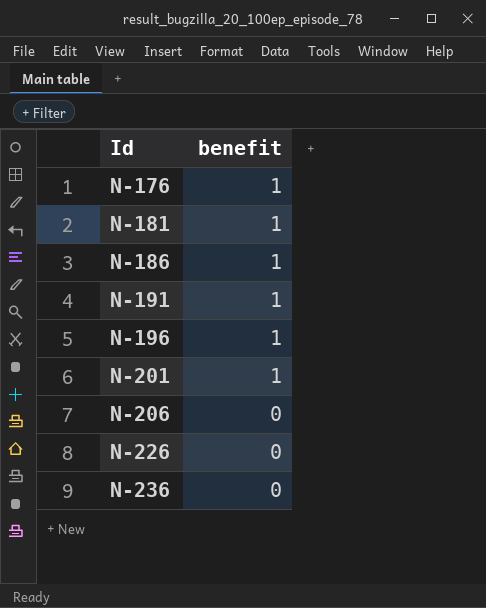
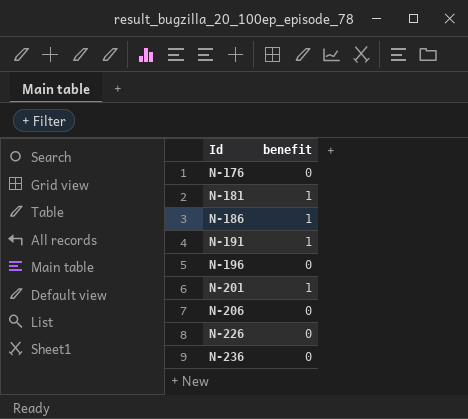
N-176 | benefit: 1 -> 0
N-196 | benefit: 1 -> 0

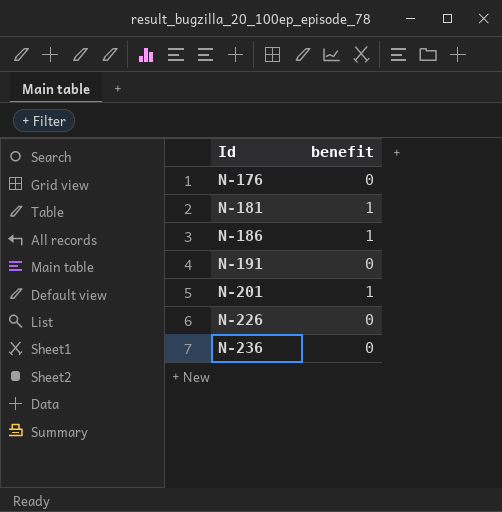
row N-196: 0 -> none
row N-206: 0 -> none
N-191 | benefit: 1 -> 0

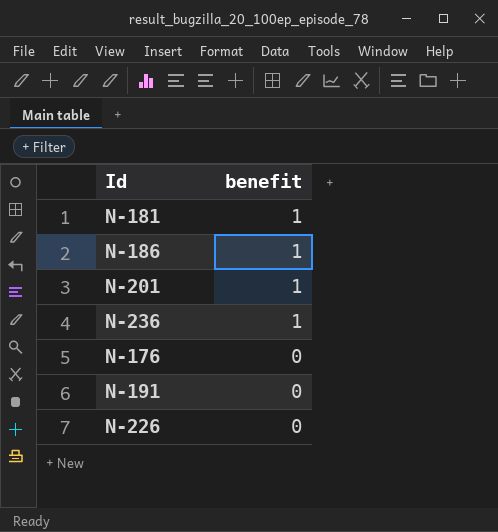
row order: Id ascending -> benefit descending
N-236 | benefit: 0 -> 1

